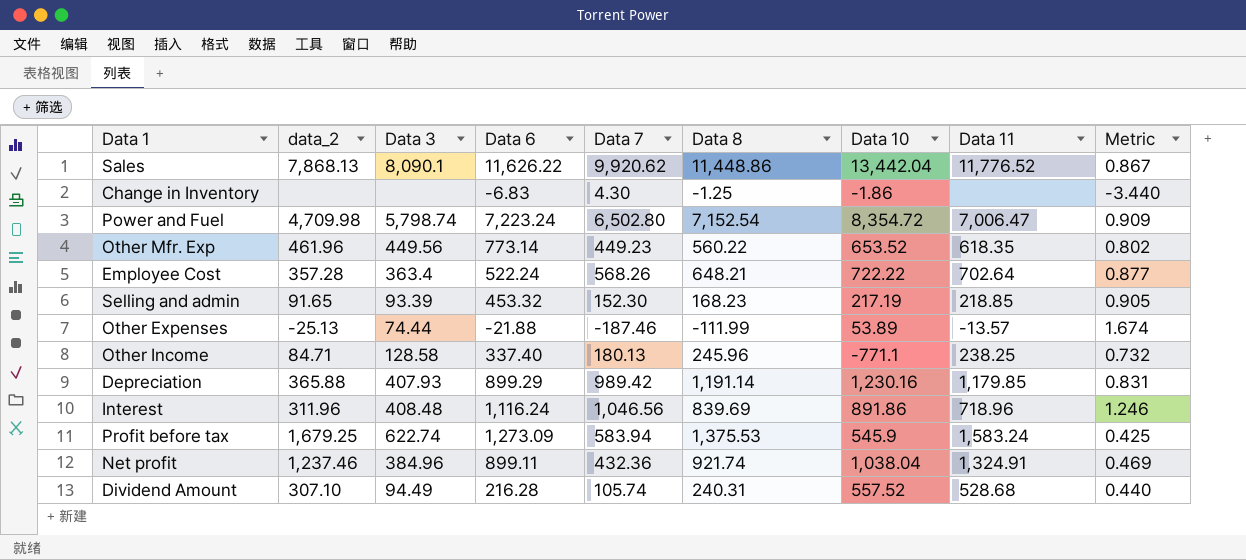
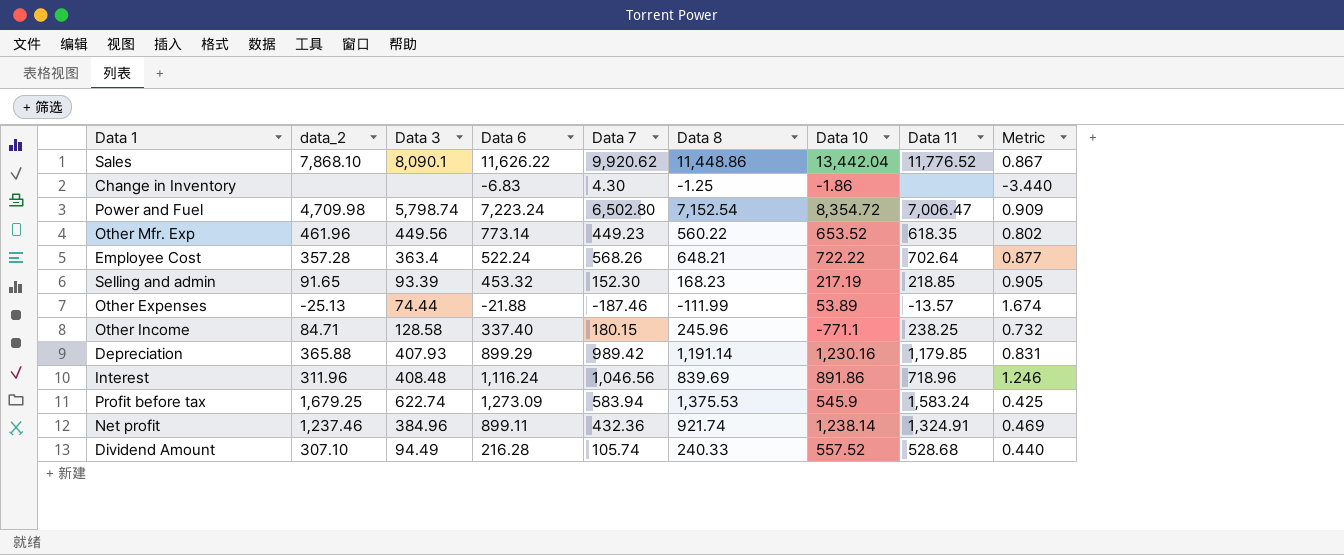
Sales | data_2: 7,868.13 -> 7,868.10
Other Income | Data 7: 180.13 -> 180.15
Net profit | Data 10: 1,038.04 -> 1,238.14
Dividend Amount | Data 8: 240.31 -> 240.33

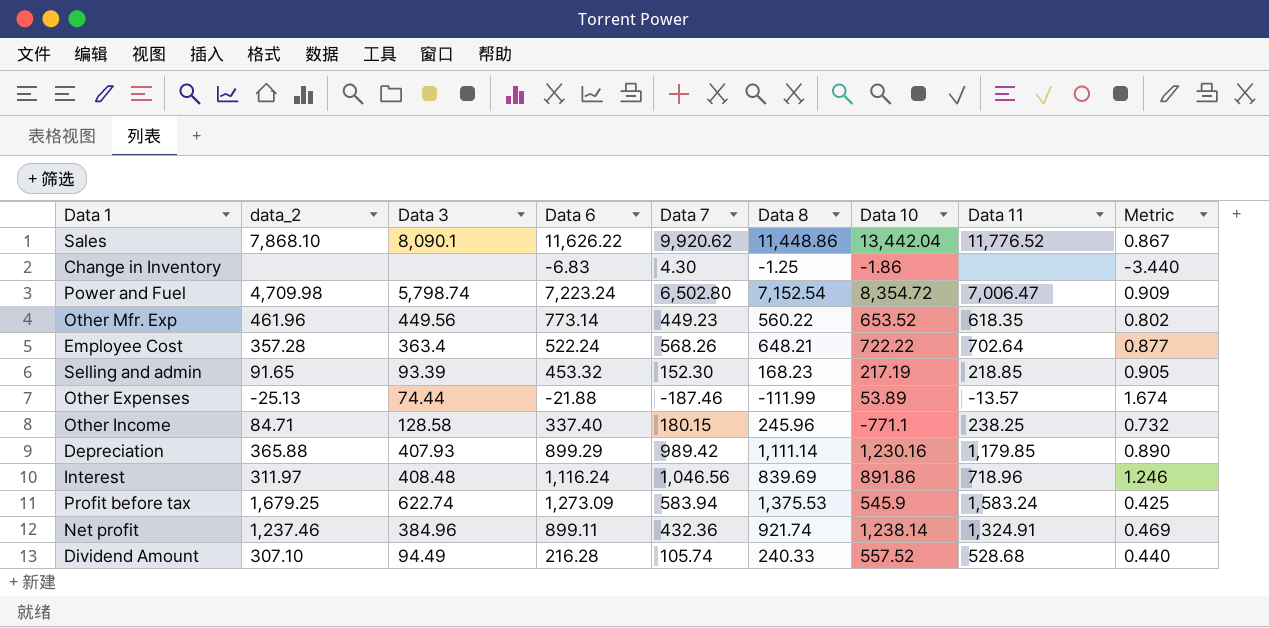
Depreciation | Data 8: 1,191.14 -> 1,111.14
Depreciation | Metric: 0.831 -> 0.890
Interest | data_2: 311.96 -> 311.97

